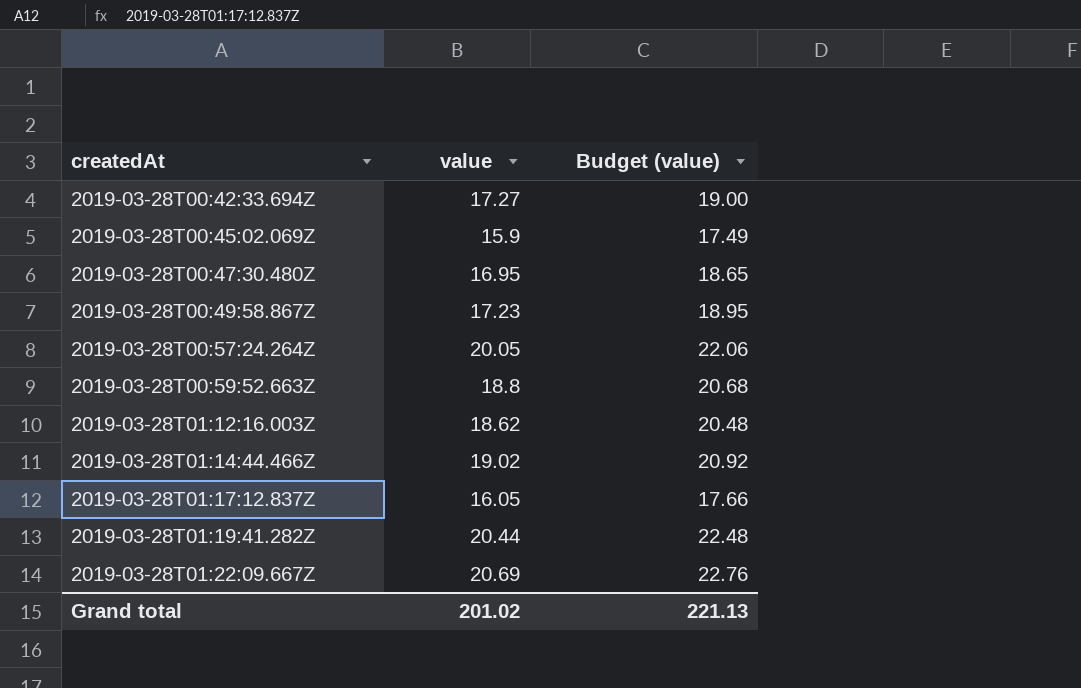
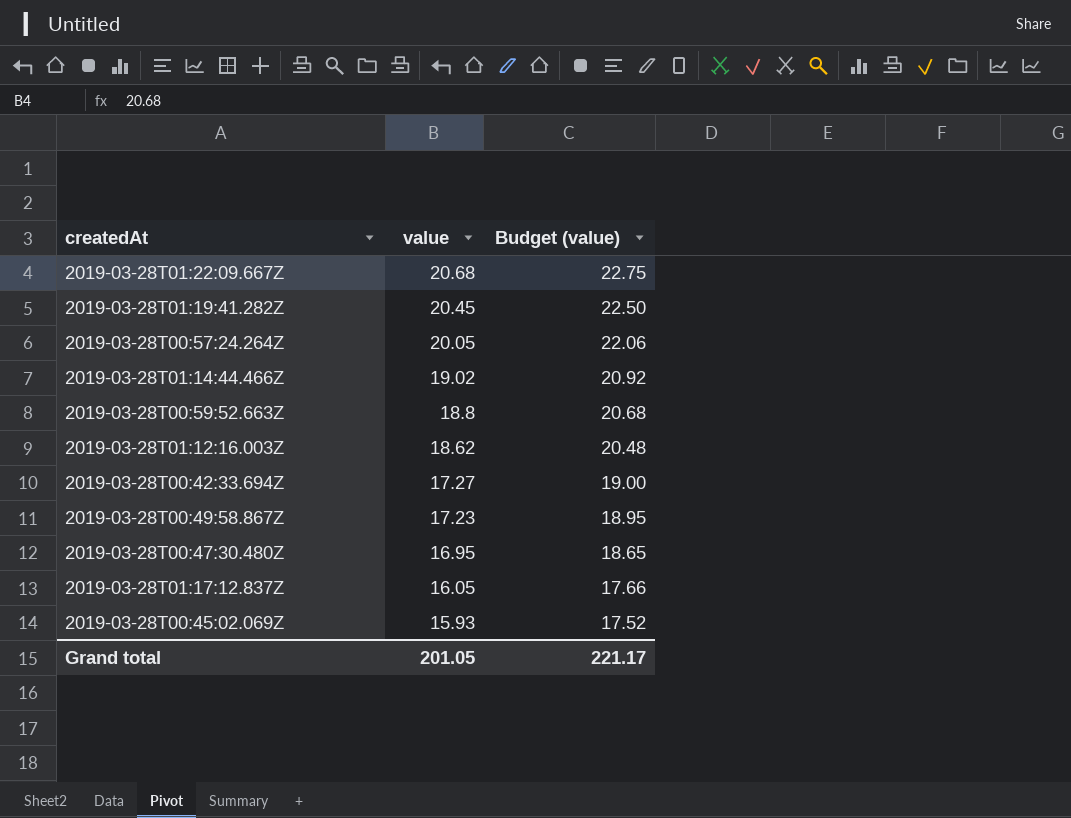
row order: createdAt ascending -> value descending
2019-03-28T01:22:09.667Z | value: 20.69 -> 20.68
2019-03-28T01:22:09.667Z | Budget (value): 22.76 -> 22.75
2019-03-28T01:19:41.282Z | value: 20.44 -> 20.45
2019-03-28T01:19:41.282Z | Budget (value): 22.48 -> 22.50
2019-03-28T00:45:02.069Z | value: 15.9 -> 15.93
2019-03-28T00:45:02.069Z | Budget (value): 17.49 -> 17.52
Grand total | value: 201.02 -> 201.05
Grand total | Budget (value): 221.13 -> 221.17

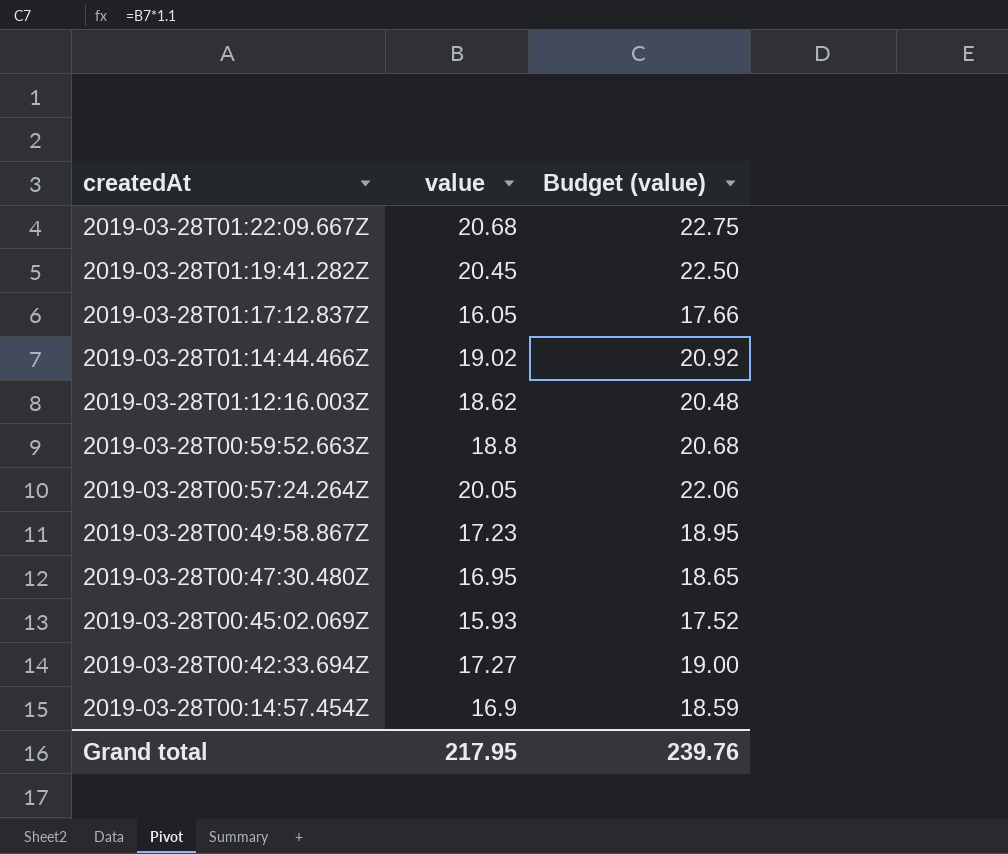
row order: value descending -> createdAt descending
row 2019-03-28T00:14:57.454Z: none -> 16.9 | 18.59
Grand total | value: 201.05 -> 217.95
Grand total | Budget (value): 221.17 -> 239.76

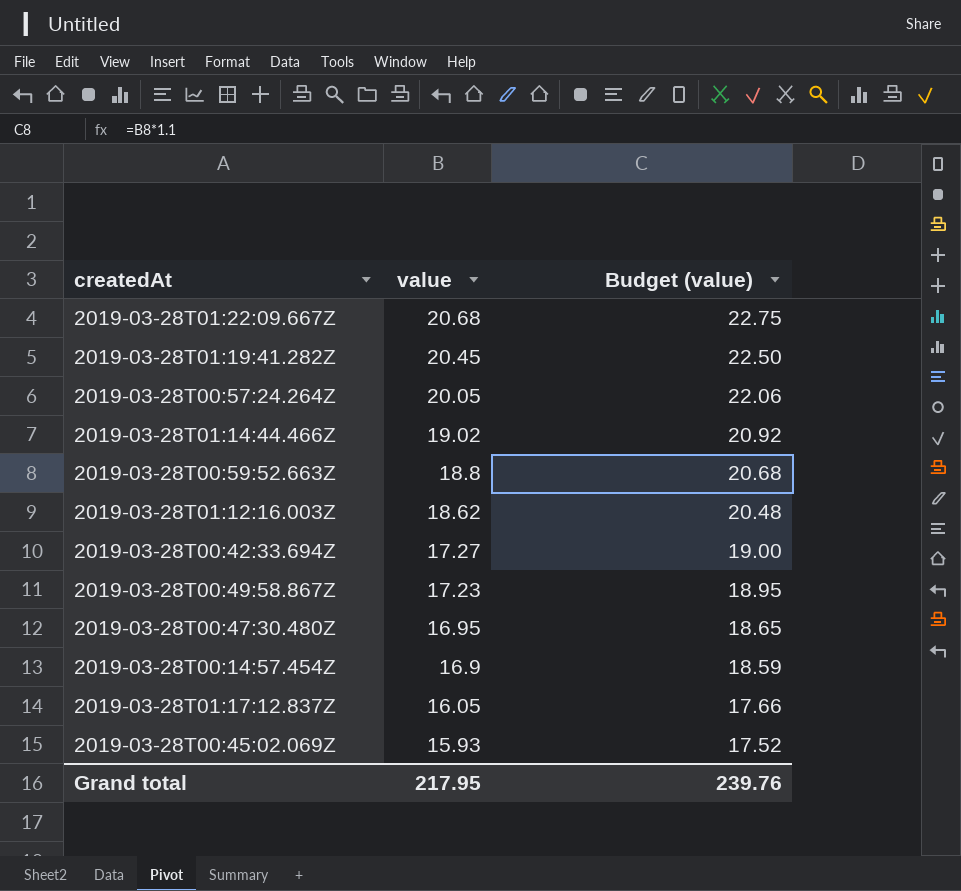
row order: createdAt descending -> value descending

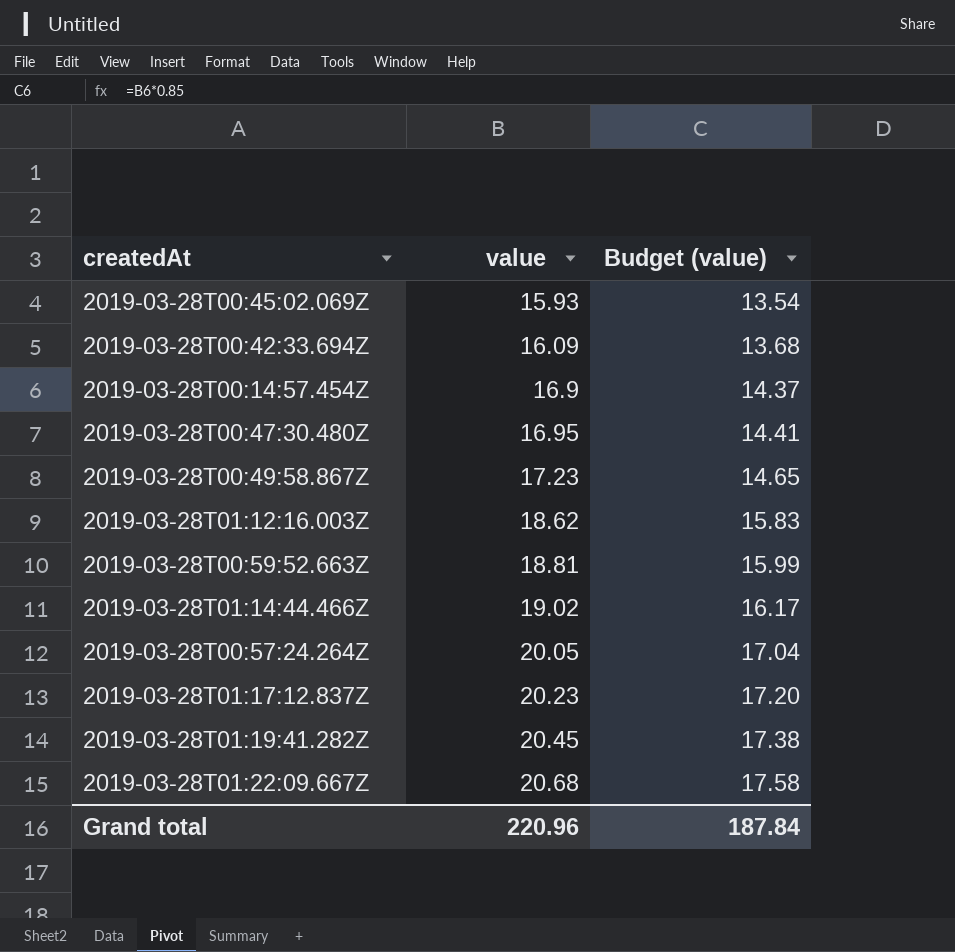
row order: value descending -> value ascending
column Budget (value) | formula: [value] * 1.1 -> [value] * 0.85
2019-03-28T00:42:33.694Z | value: 17.27 -> 16.09
2019-03-28T00:59:52.663Z | value: 18.8 -> 18.81
2019-03-28T01:17:12.837Z | value: 16.05 -> 20.23
Grand total | value: 217.95 -> 220.96
Grand total | Budget (value): 239.76 -> 187.84

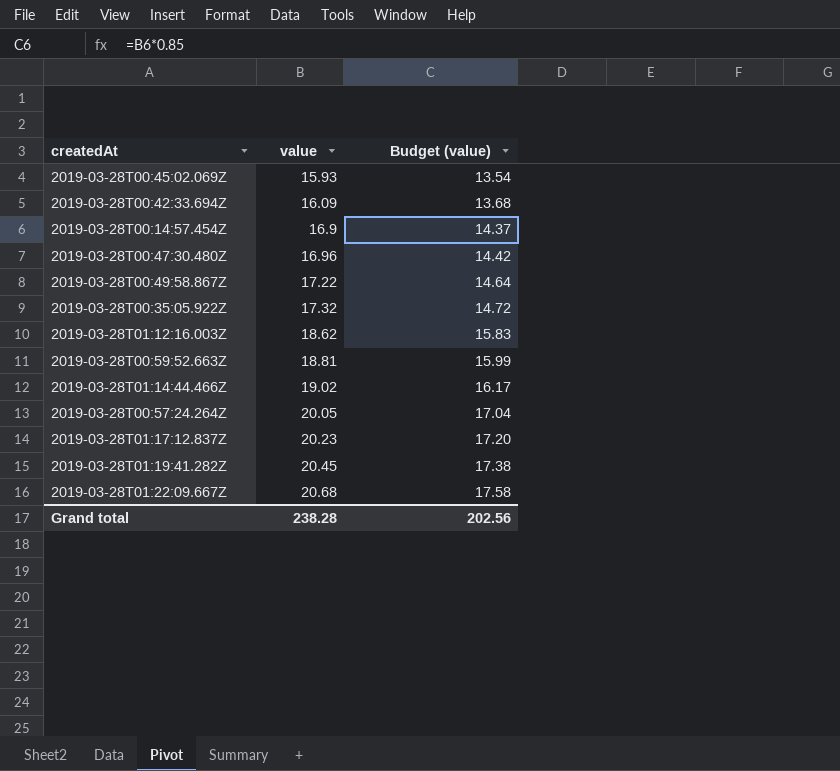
2019-03-28T00:47:30.480Z | value: 16.95 -> 16.96
2019-03-28T00:47:30.480Z | Budget (value): 14.41 -> 14.42
2019-03-28T00:49:58.867Z | value: 17.23 -> 17.22
2019-03-28T00:49:58.867Z | Budget (value): 14.65 -> 14.64
row 2019-03-28T00:35:05.922Z: none -> 17.32 | 14.72
Grand total | value: 220.96 -> 238.28
Grand total | Budget (value): 187.84 -> 202.56

